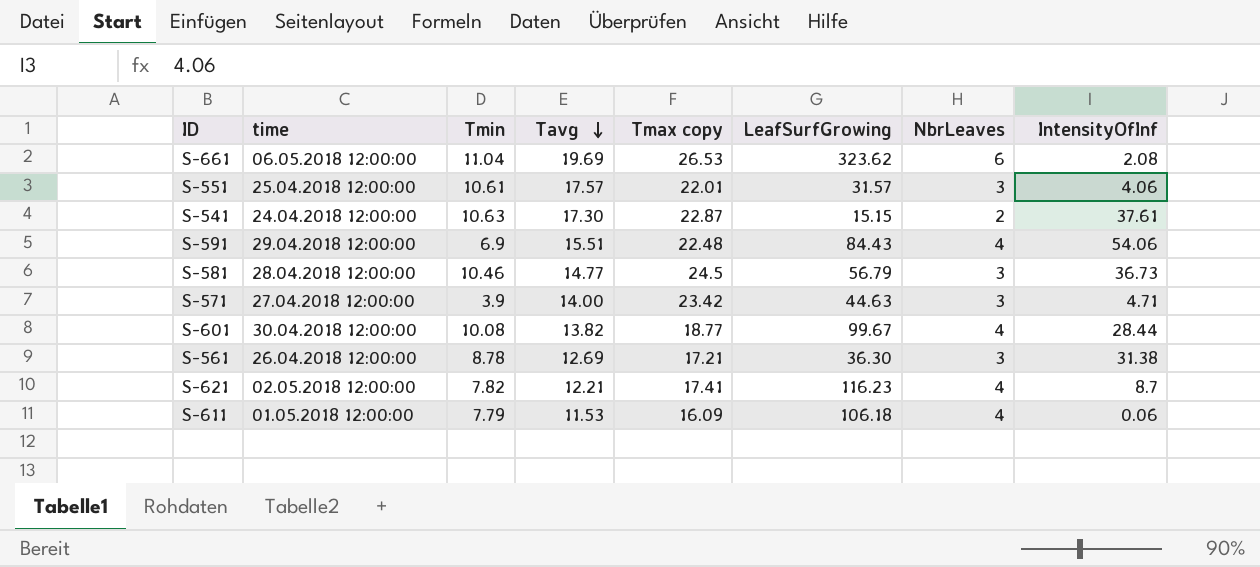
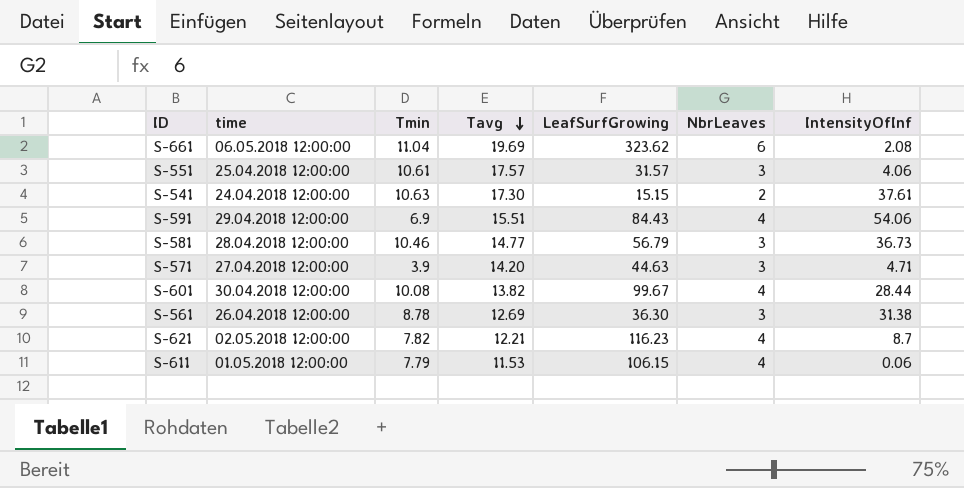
column Tmax copy | position: 5 -> none
S-571 | Tavg: 14.00 -> 14.20
S-611 | LeafSurfGrowing: 106.18 -> 106.15

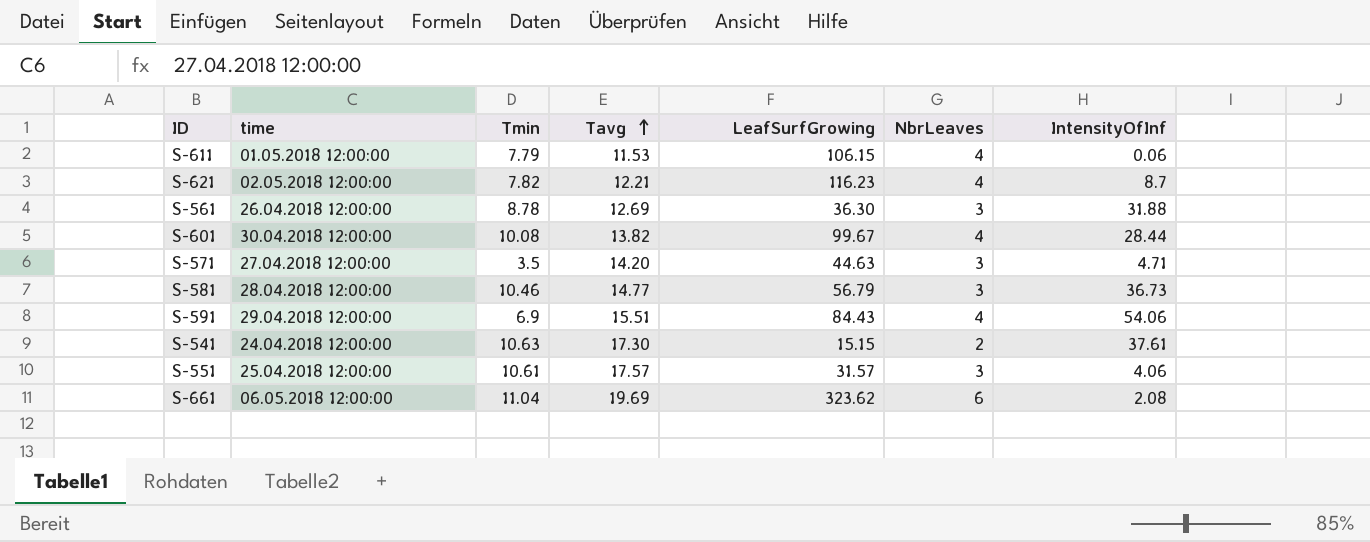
row order: Tavg descending -> Tavg ascending
S-561 | IntensityOfInf: 31.38 -> 31.88
S-571 | Tmin: 3.9 -> 3.5

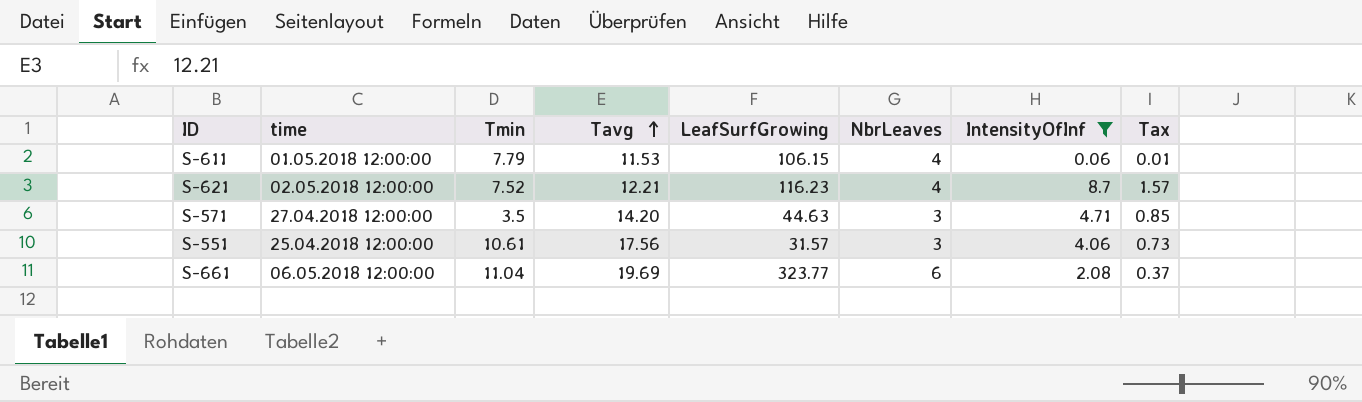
filter: none -> IntensityOfInf <= 8.7
column Tax | formula: none -> [IntensityOfInf] * 0.18
S-621 | Tmin: 7.82 -> 7.52
S-551 | Tavg: 17.57 -> 17.56
S-661 | LeafSurfGrowing: 323.62 -> 323.77

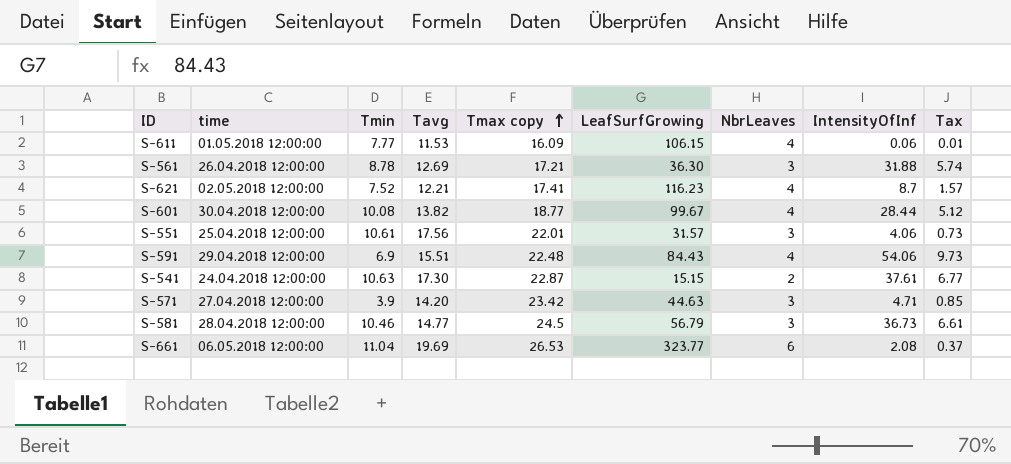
filter: IntensityOfInf <= 8.7 -> none
row order: Tavg ascending -> Tmax copy ascending
column Tmax copy | position: none -> 5
S-611 | Tmin: 7.79 -> 7.77
S-571 | Tmin: 3.5 -> 3.9

